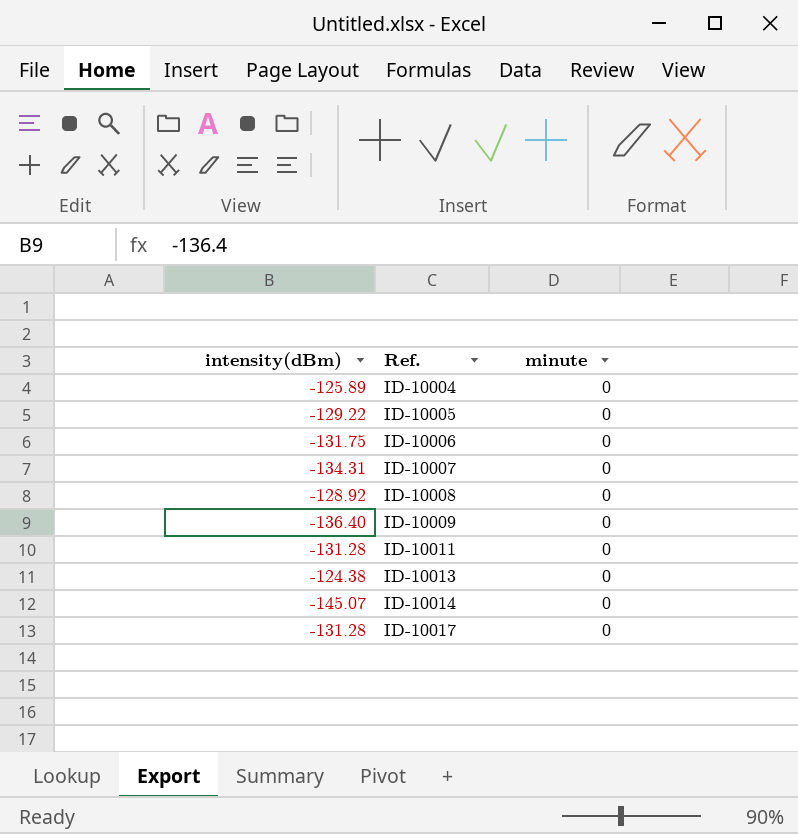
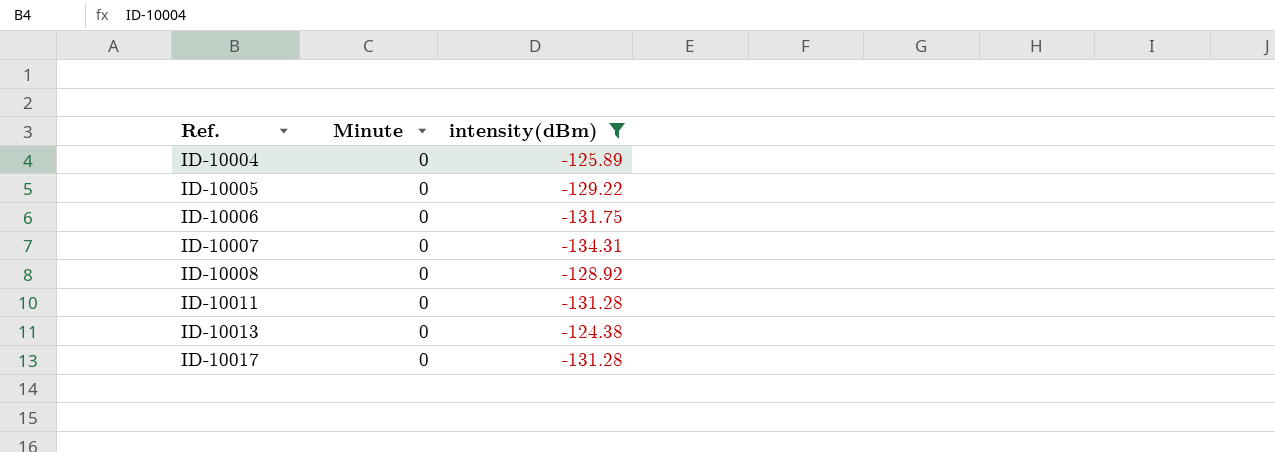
filter: none -> intensity(dBm) >= -134.31
column name: minute -> Minute
column intensity(dBm) | position: 1 -> 3

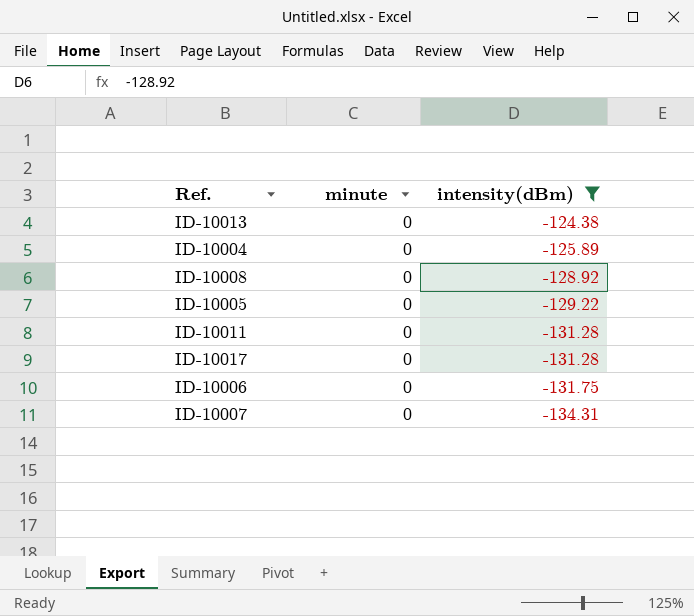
row order: Ref. ascending -> intensity(dBm) descending
column name: Minute -> minute

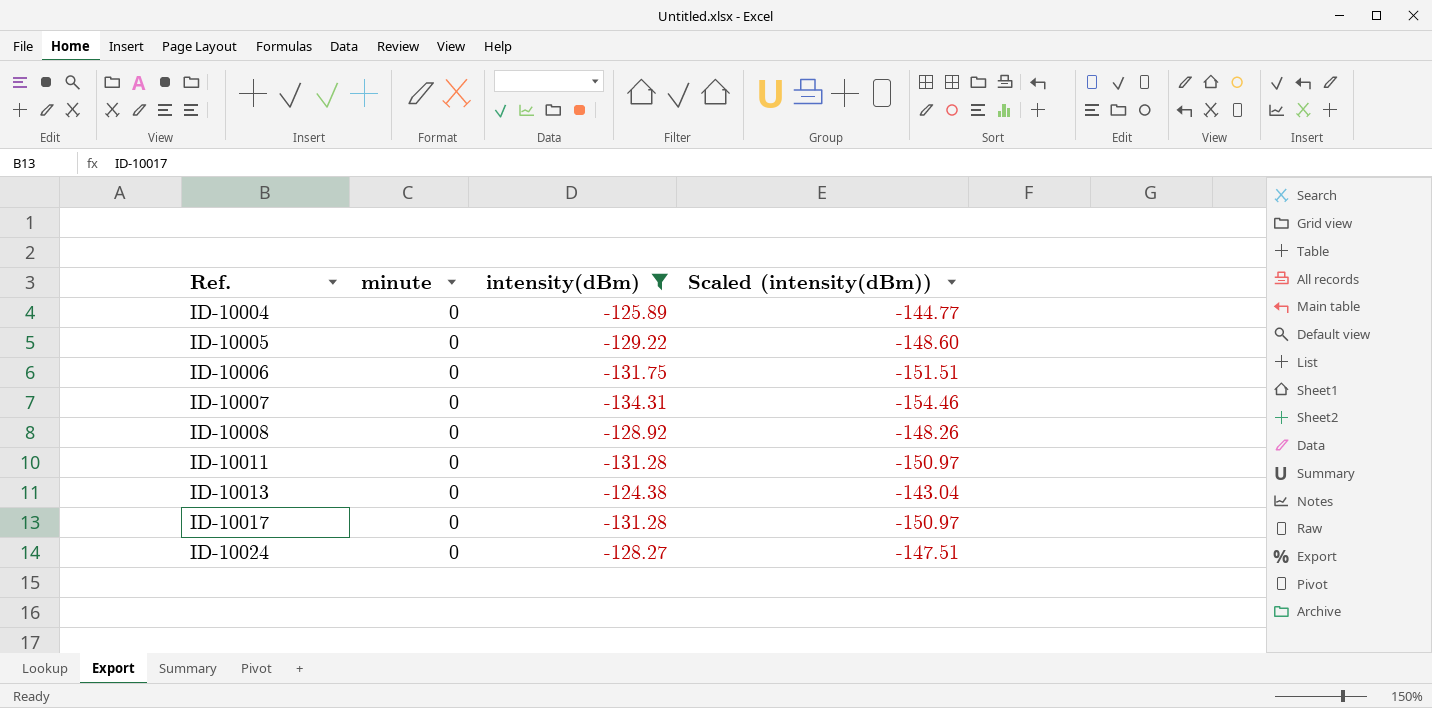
row order: intensity(dBm) descending -> Ref. ascending
column Scaled (intensity(dBm)) | formula: none -> [intensity(dBm)] * 1.15
row ID-10024: none -> 0 | -128.27 | -147.51

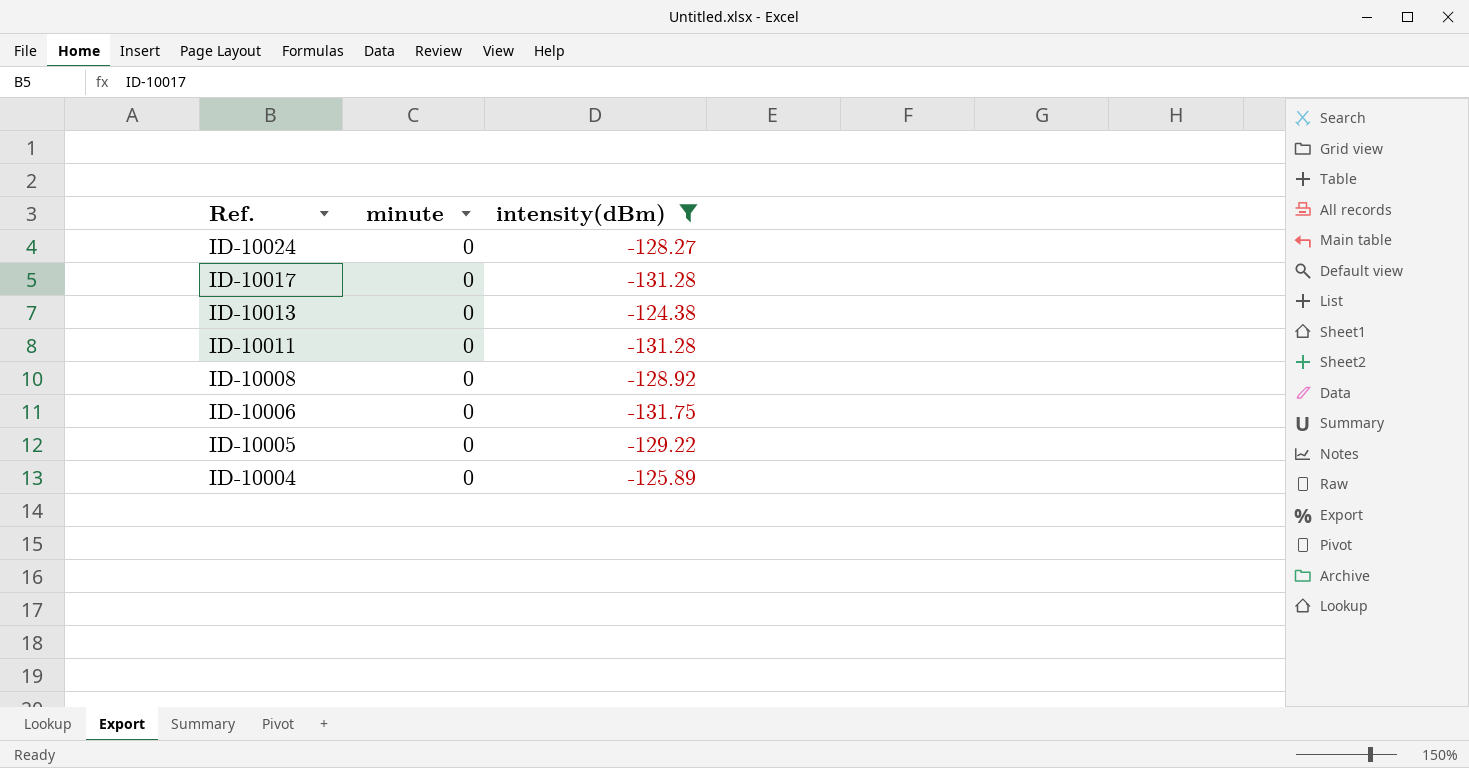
row order: Ref. ascending -> Ref. descending
column Scaled (intensity(dBm)) | formula: [intensity(dBm)] * 1.15 -> none
row ID-10007: 0 | -134.31 | -154.46 -> none

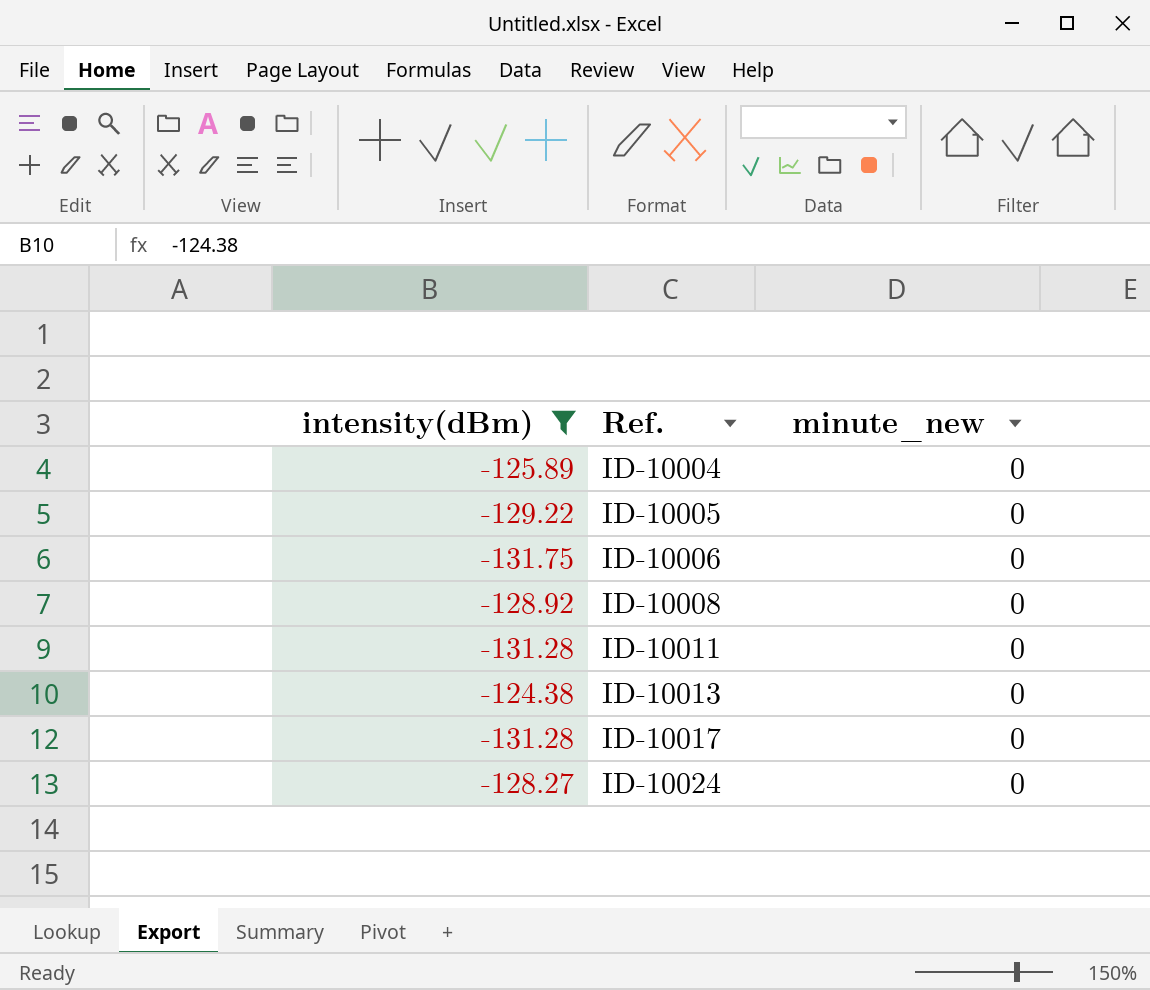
row order: Ref. descending -> Ref. ascending
column intensity(dBm) | position: 3 -> 1
column name: minute -> minute_new

